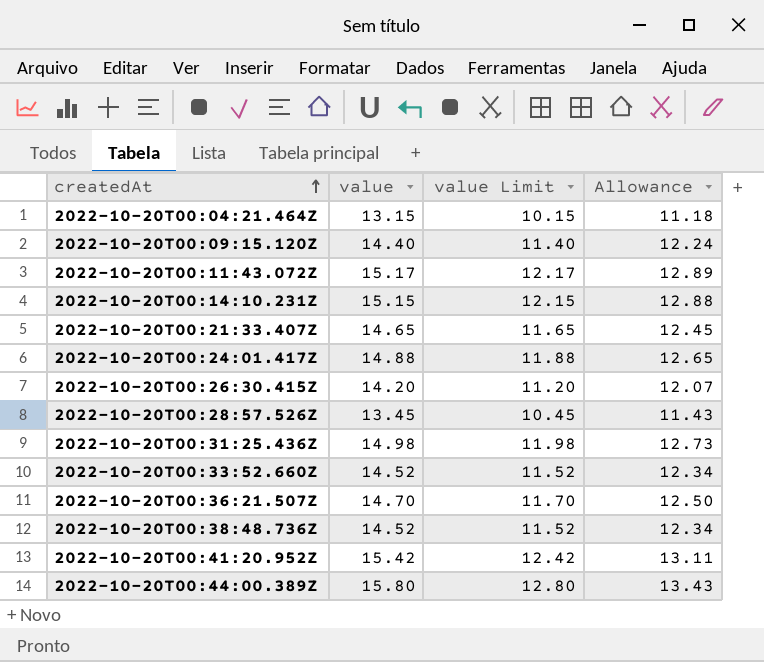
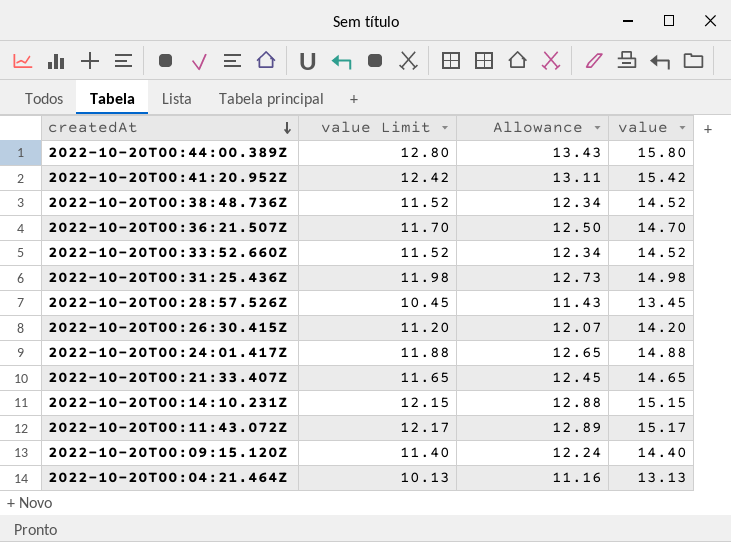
row order: createdAt ascending -> createdAt descending
column value | position: 2 -> 4
2022-10-20T00:04:21.464Z | value Limit: 10.15 -> 10.13
2022-10-20T00:04:21.464Z | Allowance: 11.18 -> 11.16
2022-10-20T00:04:21.464Z | value: 13.15 -> 13.13

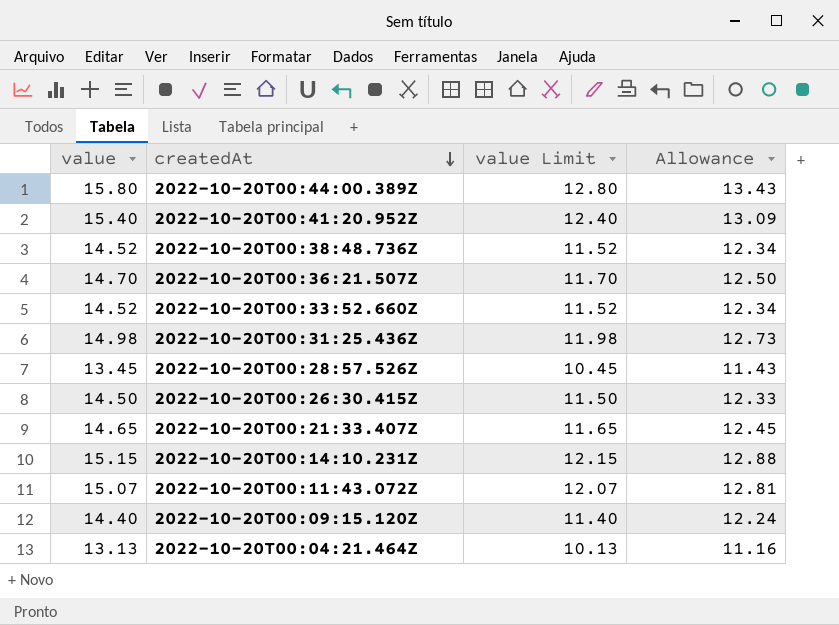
column value | position: 4 -> 1
row 2022-10-20T00:24:01.417Z: 11.88 | 12.65 | 14.88 -> none
2022-10-20T00:41:20.952Z | value: 15.42 -> 15.40
2022-10-20T00:41:20.952Z | value Limit: 12.42 -> 12.40
2022-10-20T00:41:20.952Z | Allowance: 13.11 -> 13.09
2022-10-20T00:26:30.415Z | value: 14.20 -> 14.50
2022-10-20T00:26:30.415Z | value Limit: 11.20 -> 11.50
2022-10-20T00:26:30.415Z | Allowance: 12.07 -> 12.33
2022-10-20T00:11:43.072Z | value: 15.17 -> 15.07
2022-10-20T00:11:43.072Z | value Limit: 12.17 -> 12.07
2022-10-20T00:11:43.072Z | Allowance: 12.89 -> 12.81

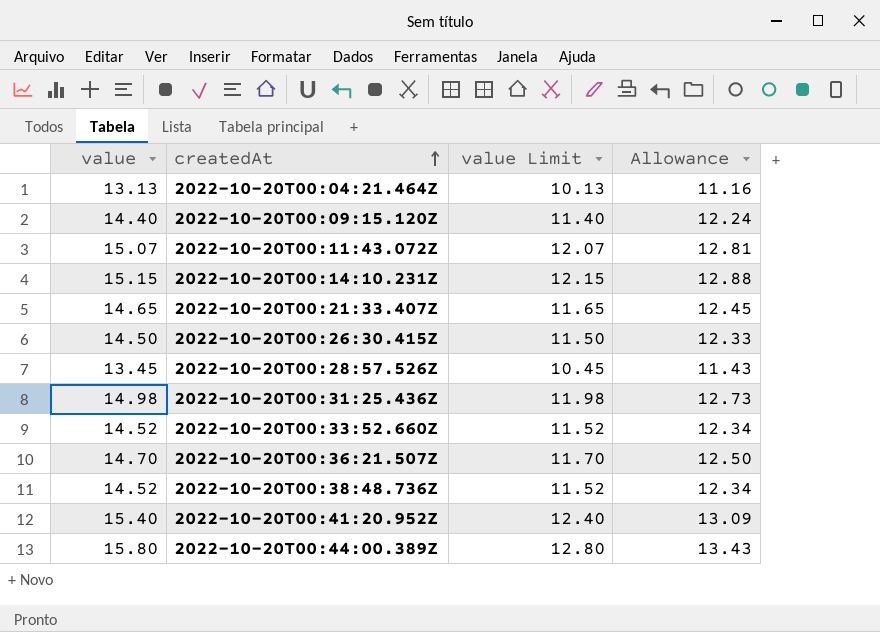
row order: createdAt descending -> createdAt ascending

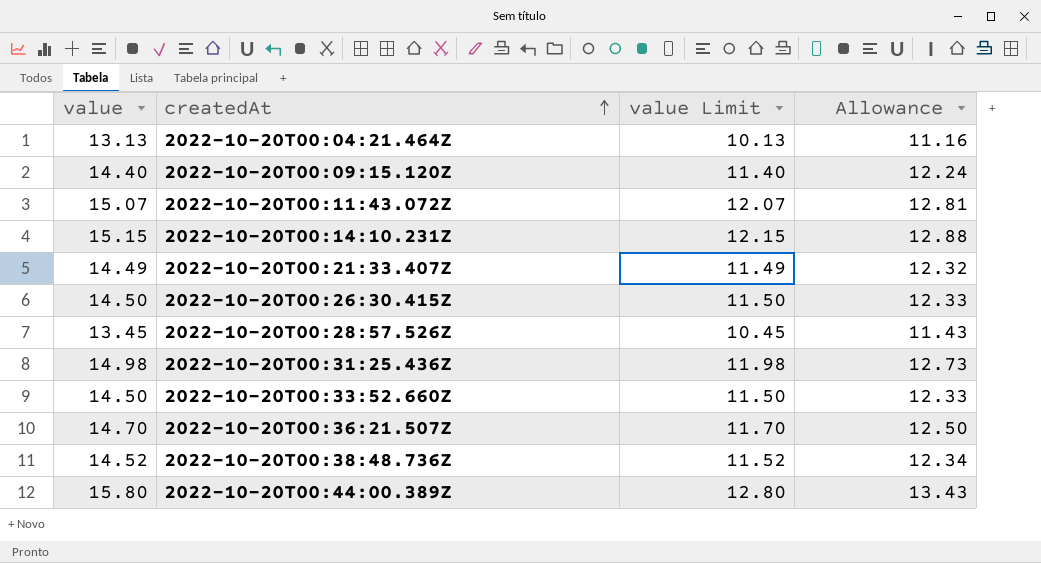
row 2022-10-20T00:41:20.952Z: 15.40 | 12.40 | 13.09 -> none
2022-10-20T00:21:33.407Z | value: 14.65 -> 14.49
2022-10-20T00:21:33.407Z | value Limit: 11.65 -> 11.49
2022-10-20T00:21:33.407Z | Allowance: 12.45 -> 12.32
2022-10-20T00:33:52.660Z | value: 14.52 -> 14.50
2022-10-20T00:33:52.660Z | value Limit: 11.52 -> 11.50
2022-10-20T00:33:52.660Z | Allowance: 12.34 -> 12.33

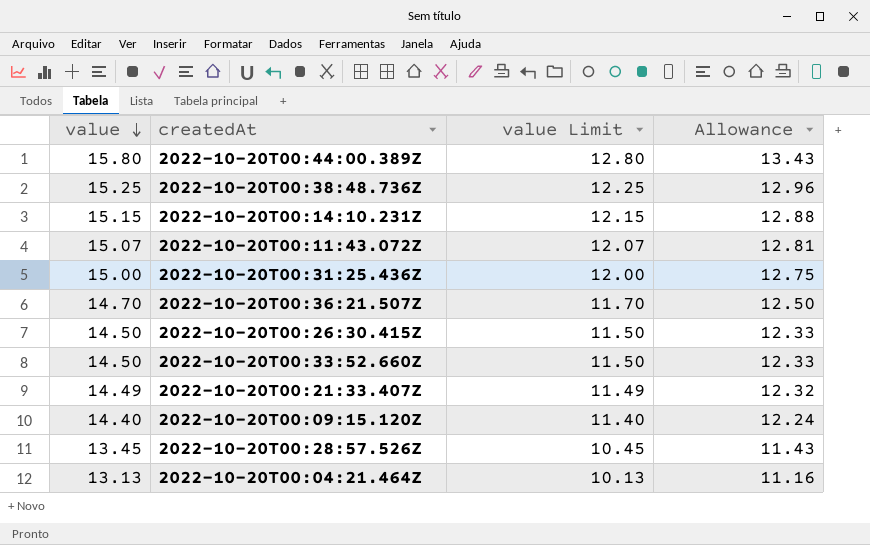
row order: createdAt ascending -> value descending
2022-10-20T00:38:48.736Z | value: 14.52 -> 15.25
2022-10-20T00:38:48.736Z | value Limit: 11.52 -> 12.25
2022-10-20T00:38:48.736Z | Allowance: 12.34 -> 12.96
2022-10-20T00:31:25.436Z | value: 14.98 -> 15.00
2022-10-20T00:31:25.436Z | value Limit: 11.98 -> 12.00
2022-10-20T00:31:25.436Z | Allowance: 12.73 -> 12.75

